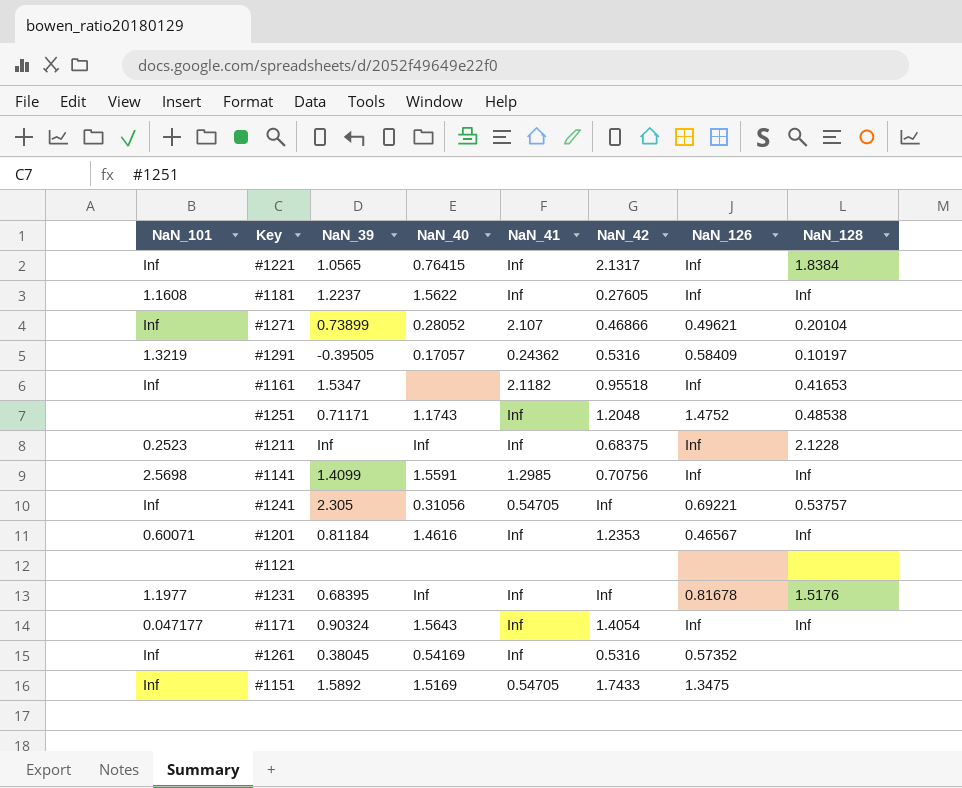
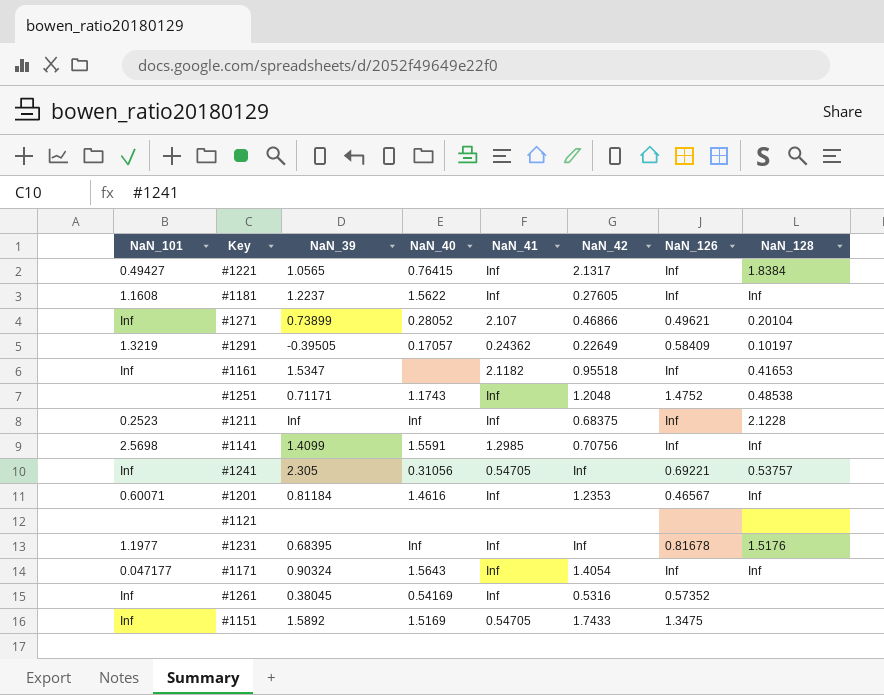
#1221 | NaN_101: Inf -> 0.49427
#1291 | NaN_42: 0.5316 -> 0.22649

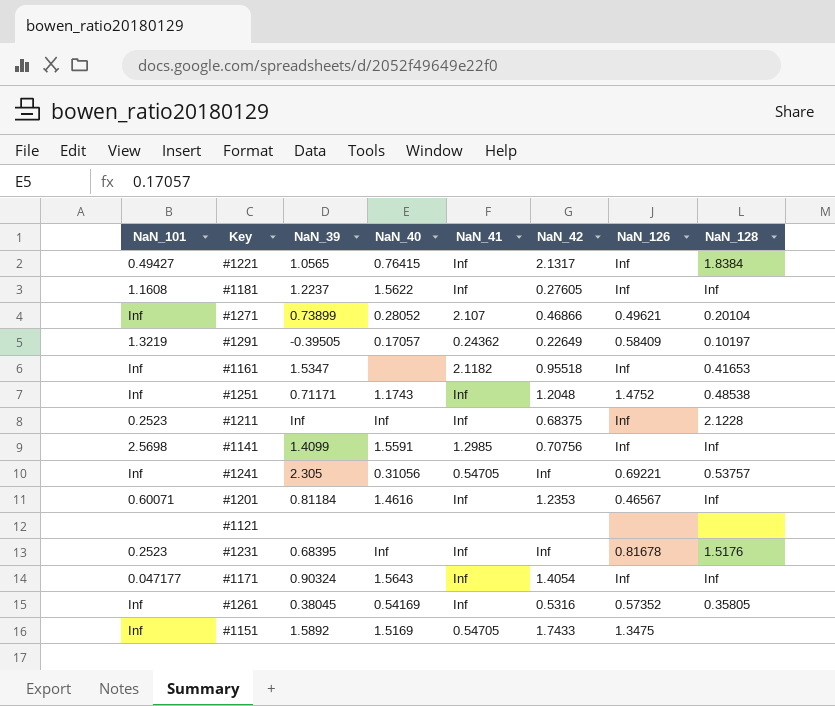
#1251 | NaN_101: none -> Inf
#1231 | NaN_101: 1.1977 -> 0.2523
#1261 | NaN_128: none -> 0.35805

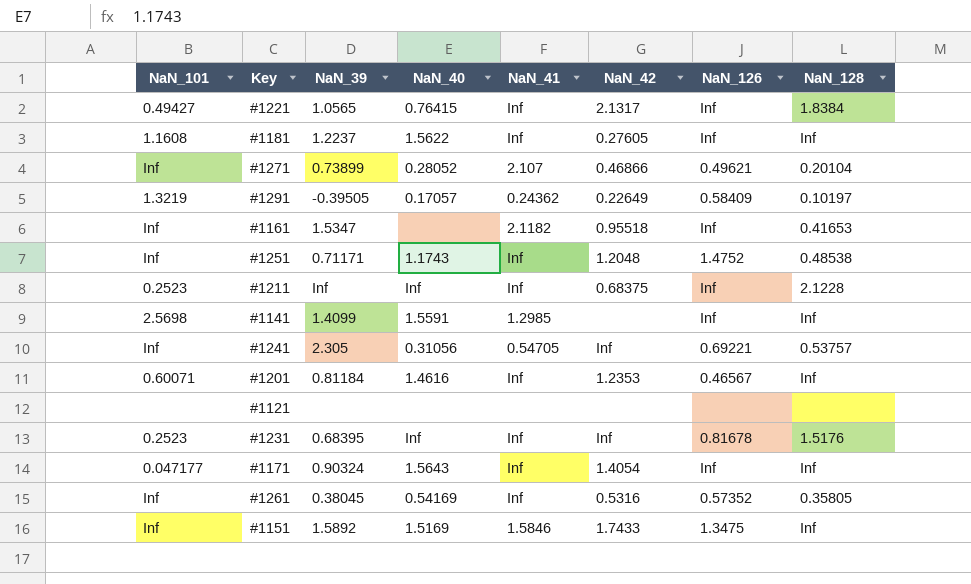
#1141 | NaN_42: 0.70756 -> none
#1151 | NaN_41: 0.54705 -> 1.5846
#1151 | NaN_128: none -> Inf

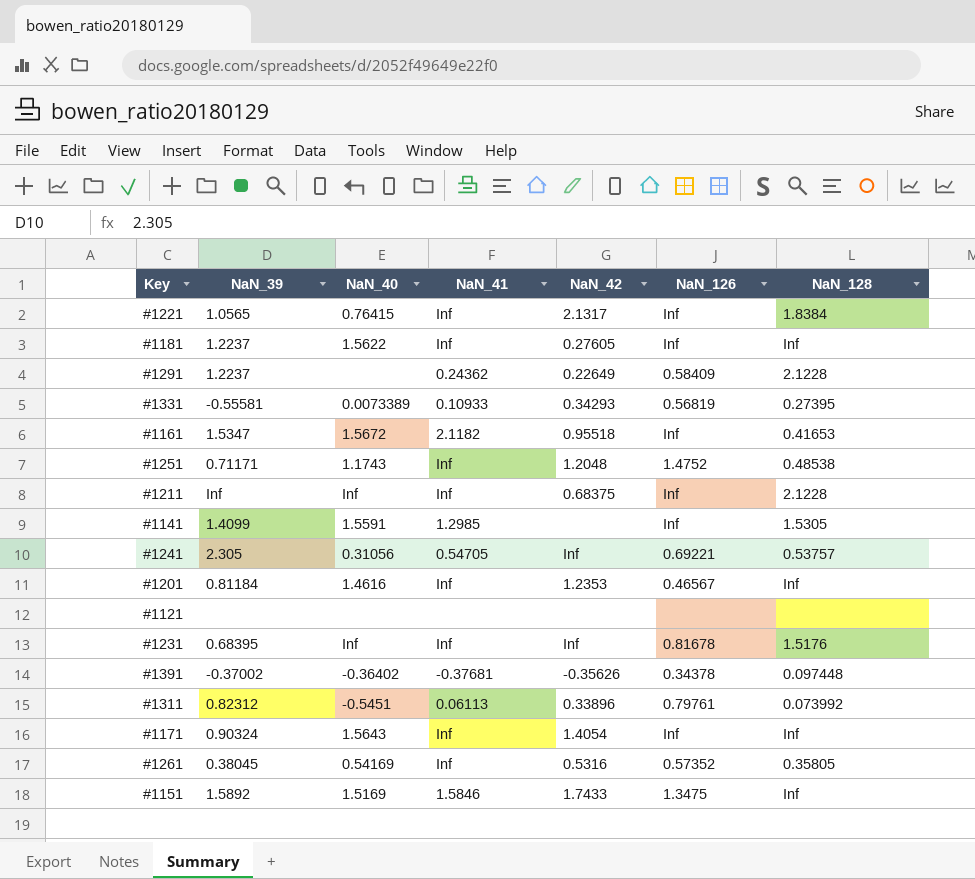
column NaN_101 | position: 1 -> none
row #1271: Inf | 0.73899 | 0.28052 | 2.107 | 0.46866 | 0.49621 | 0.20104 -> none
#1291 | NaN_39: -0.39505 -> 1.2237
#1291 | NaN_40: 0.17057 -> none
#1291 | NaN_128: 0.10197 -> 2.1228
row #1331: none -> -0.55581 | 0.0073389 | 0.10933 | 0.34293 | 0.56819 | 0.27395
#1161 | NaN_40: none -> 1.5672
#1141 | NaN_128: Inf -> 1.5305
row #1391: none -> -0.37002 | -0.36402 | -0.37681 | -0.35626 | 0.34378 | 0.097448
row #1311: none -> 0.82312 | -0.5451 | 0.06113 | 0.33896 | 0.79761 | 0.073992

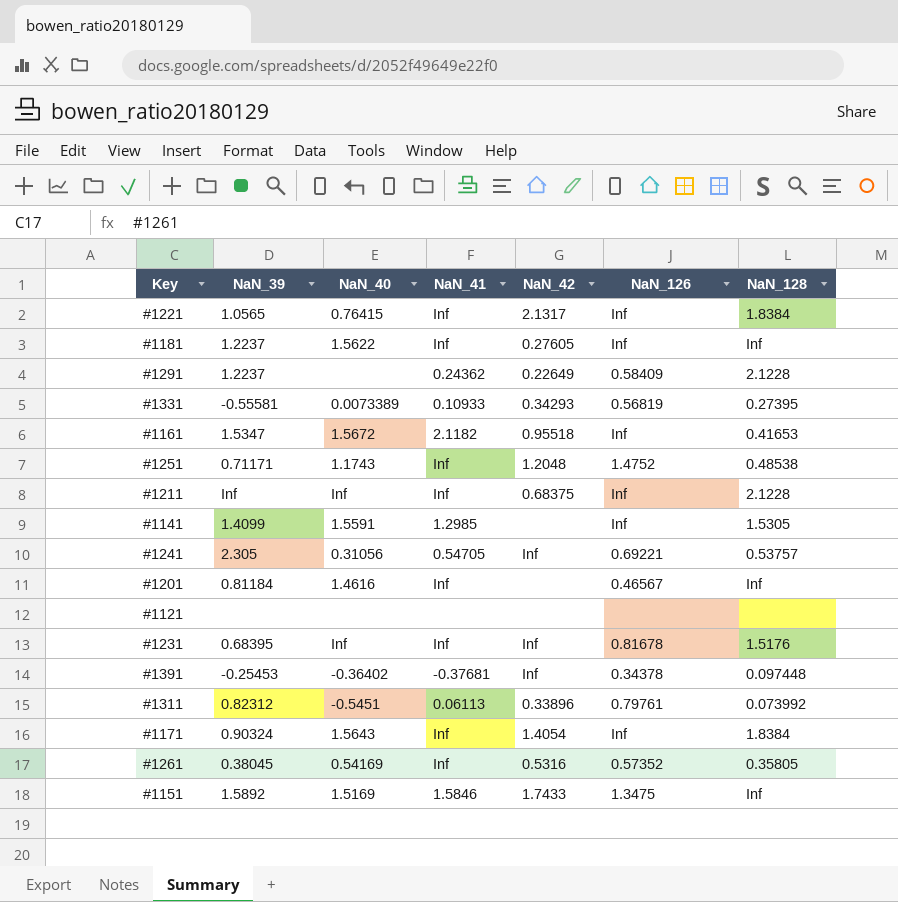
#1201 | NaN_42: 1.2353 -> none
#1391 | NaN_39: -0.37002 -> -0.25453
#1391 | NaN_42: -0.35626 -> Inf
#1171 | NaN_128: Inf -> 1.8384

